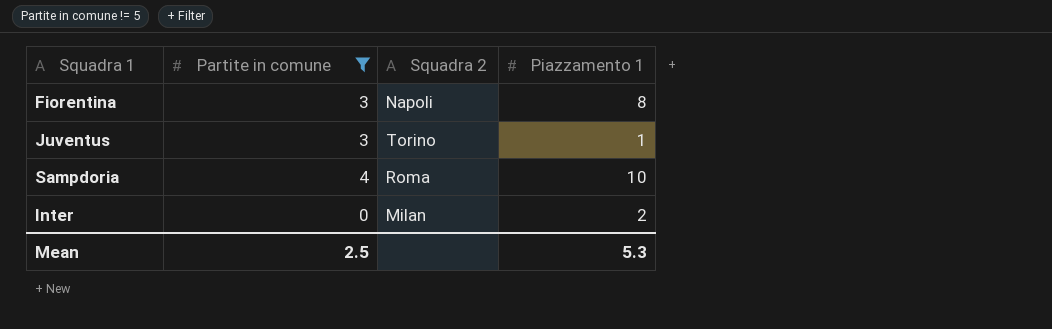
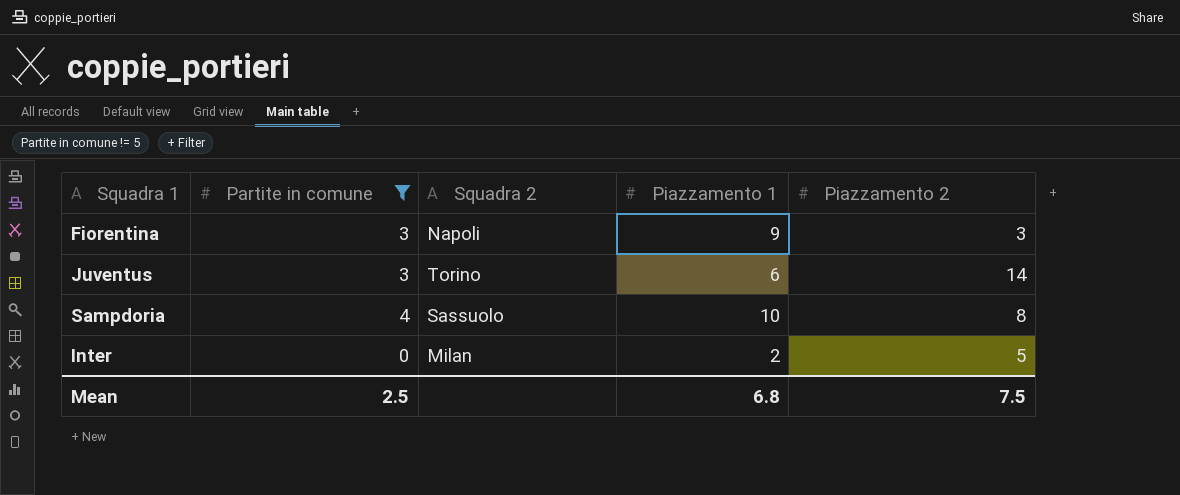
column Piazzamento 2 | position: none -> 5
Fiorentina | Piazzamento 1: 8 -> 9
Juventus | Piazzamento 1: 1 -> 6
Sampdoria | Squadra 2: Roma -> Sassuolo
Mean | Piazzamento 1: 5.3 -> 6.8

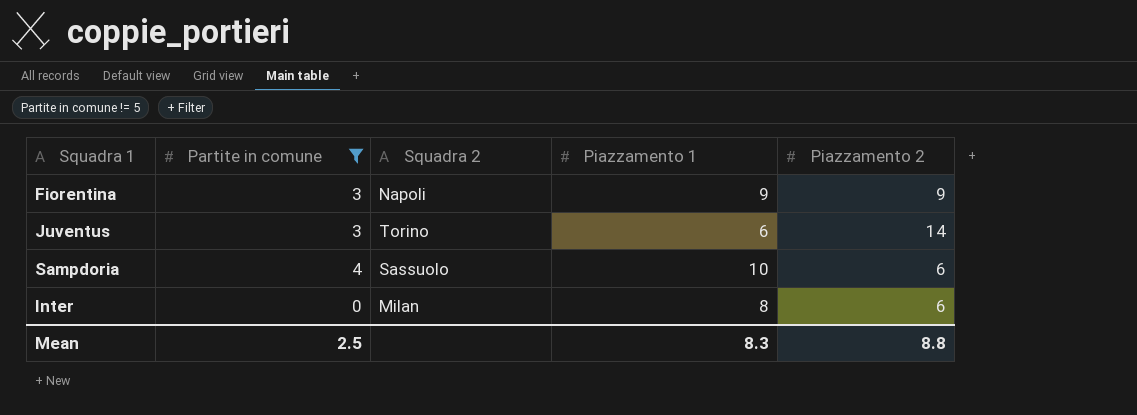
Fiorentina | Piazzamento 2: 3 -> 9
Sampdoria | Piazzamento 2: 8 -> 6
Inter | Piazzamento 1: 2 -> 8
Inter | Piazzamento 2: 5 -> 6
Mean | Piazzamento 1: 6.8 -> 8.3
Mean | Piazzamento 2: 7.5 -> 8.8

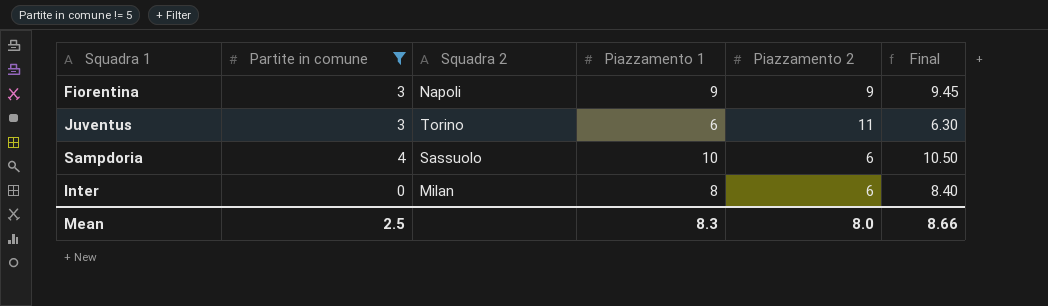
column Final | formula: none -> [Piazzamento 1] * 1.05
Juventus | Piazzamento 2: 14 -> 11
Mean | Piazzamento 2: 8.8 -> 8.0

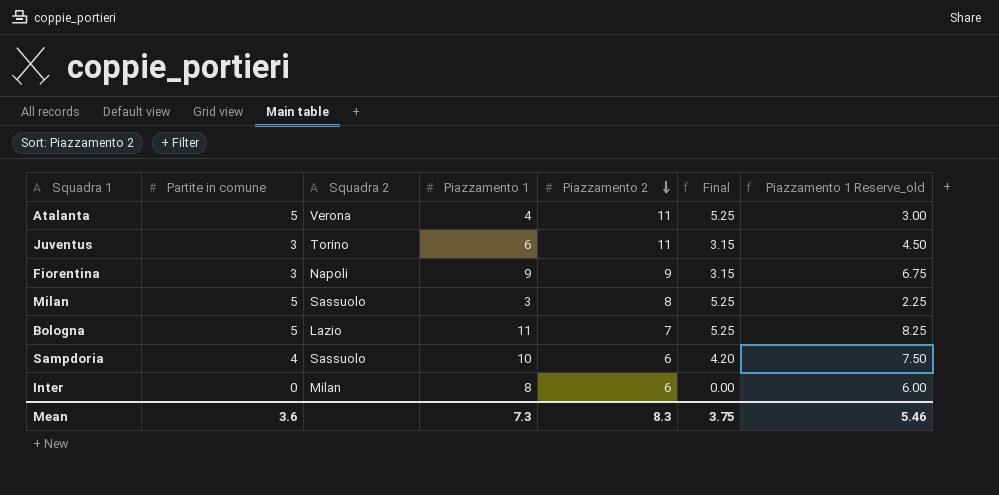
filter: Partite in comune != 5 -> none
row order: none -> Piazzamento 2 descending
column Final | formula: [Piazzamento 1] * 1.05 -> [Partite in comune] * 1.05
column Piazzamento 1 Reserve_old | formula: none -> [Piazzamento 1] * 0.75
Mean | Partite in comune: 2.5 -> 3.6
Mean | Piazzamento 1: 8.3 -> 7.3
Mean | Piazzamento 2: 8.0 -> 8.3
Mean | Final: 8.66 -> 3.75

